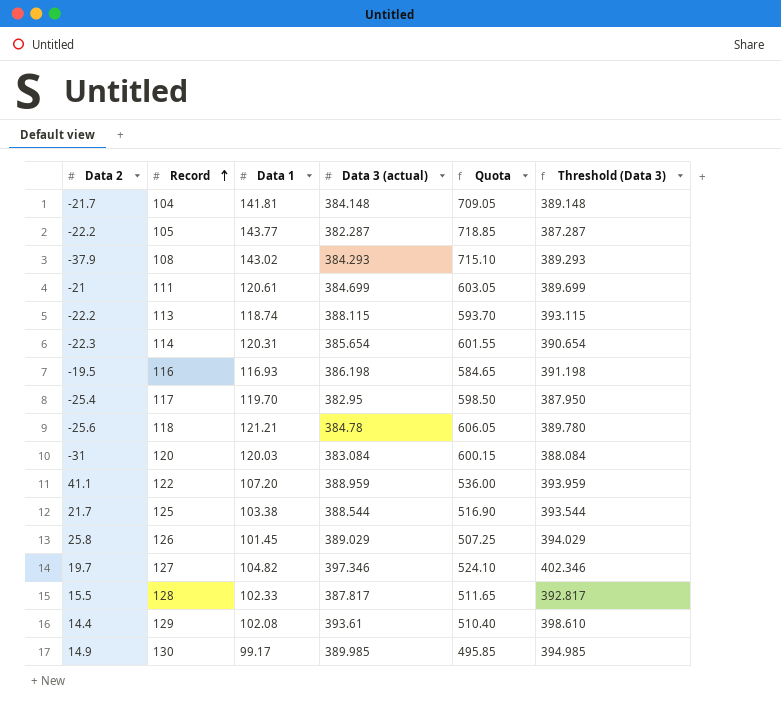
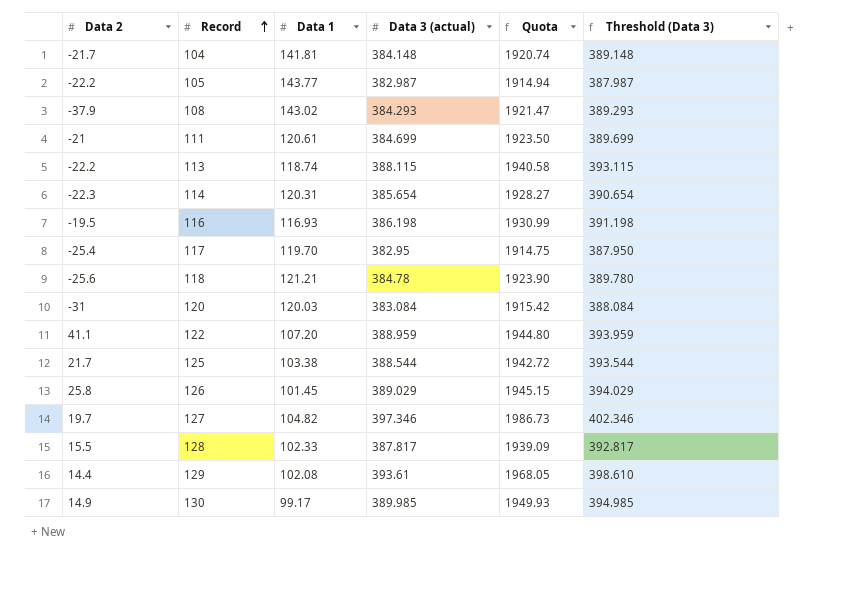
column Quota | formula: [Data 1] * 5 -> [Data 3 (actual)] * 5
105 | Data 3 (actual): 382.287 -> 382.987
105 | Threshold (Data 3): 387.287 -> 387.987

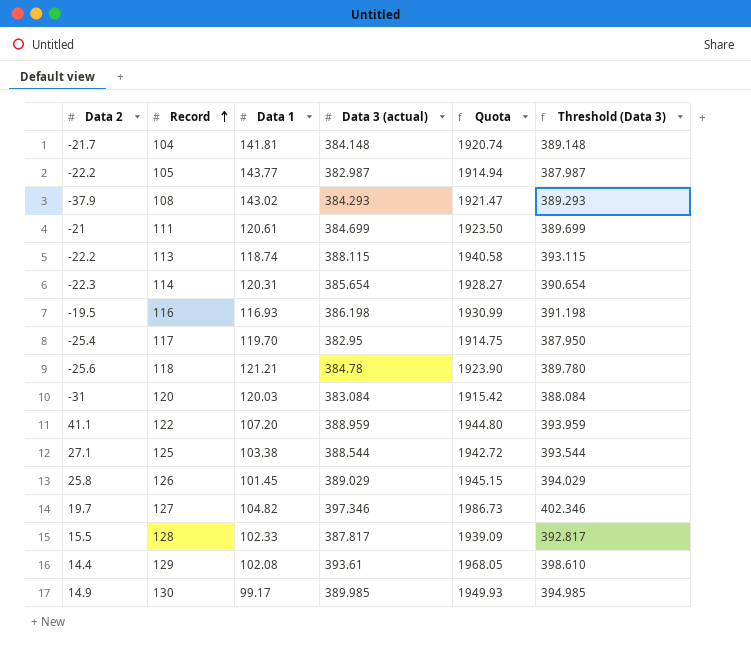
125 | Data 2: 21.7 -> 27.1

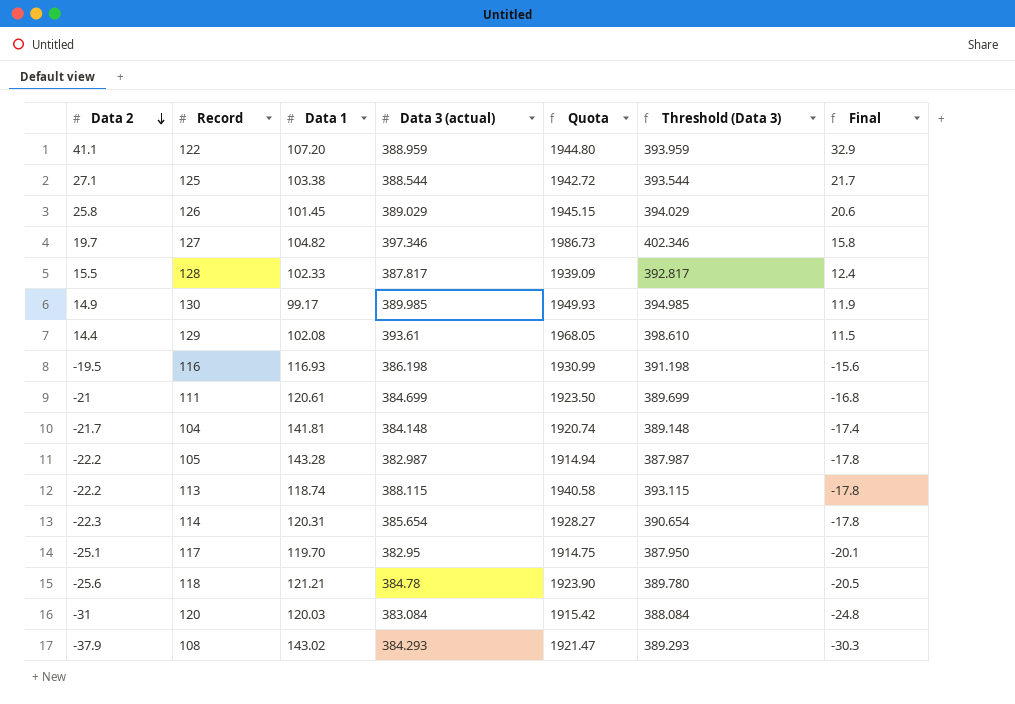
row order: Record ascending -> Data 2 descending
column Final | formula: none -> [Data 2] * 0.8
105 | Data 1: 143.77 -> 143.28
117 | Data 2: -25.4 -> -25.1

